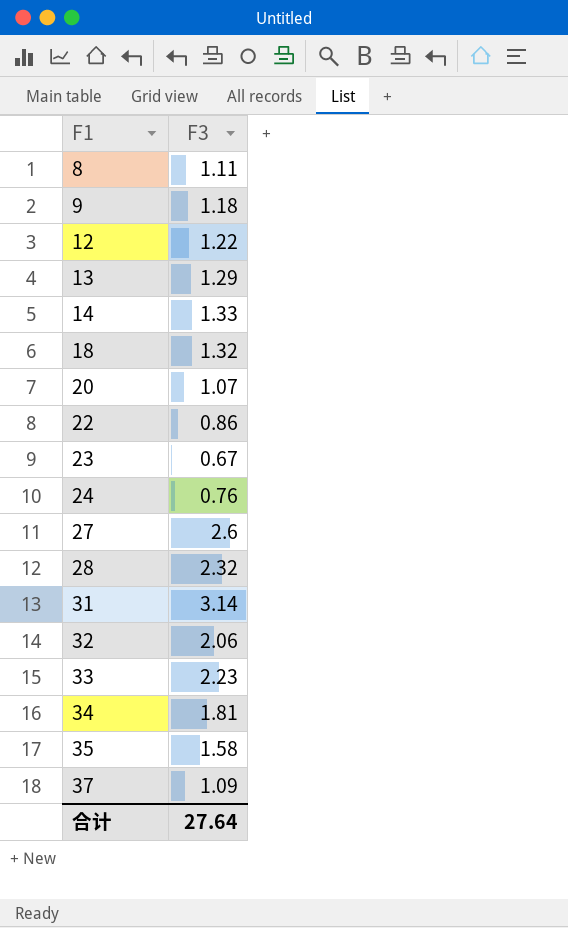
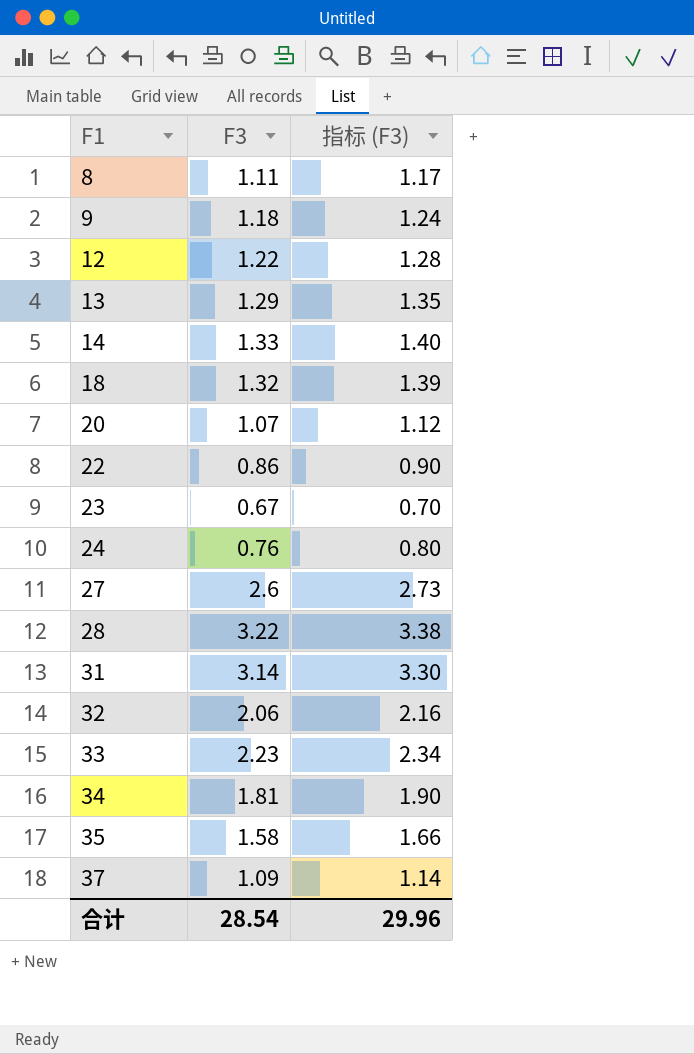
column 指标 (F3) | formula: none -> [F3] * 1.05
28 | F3: 2.32 -> 3.22
合计 | F3: 27.64 -> 28.54

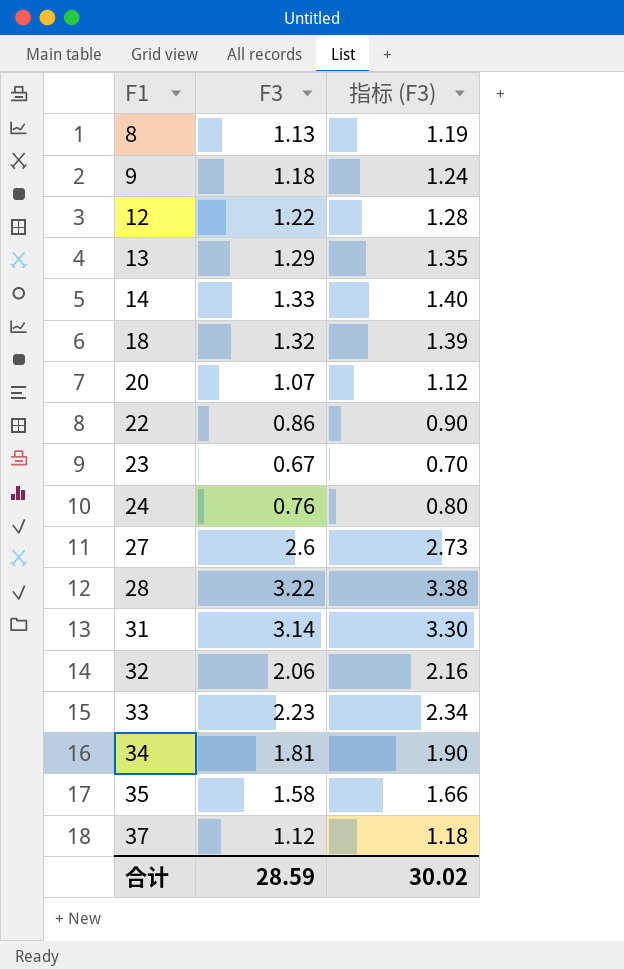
8 | F3: 1.11 -> 1.13
8 | 指标 (F3): 1.17 -> 1.19
37 | F3: 1.09 -> 1.12
37 | 指标 (F3): 1.14 -> 1.18
合计 | F3: 28.54 -> 28.59
合计 | 指标 (F3): 29.96 -> 30.02

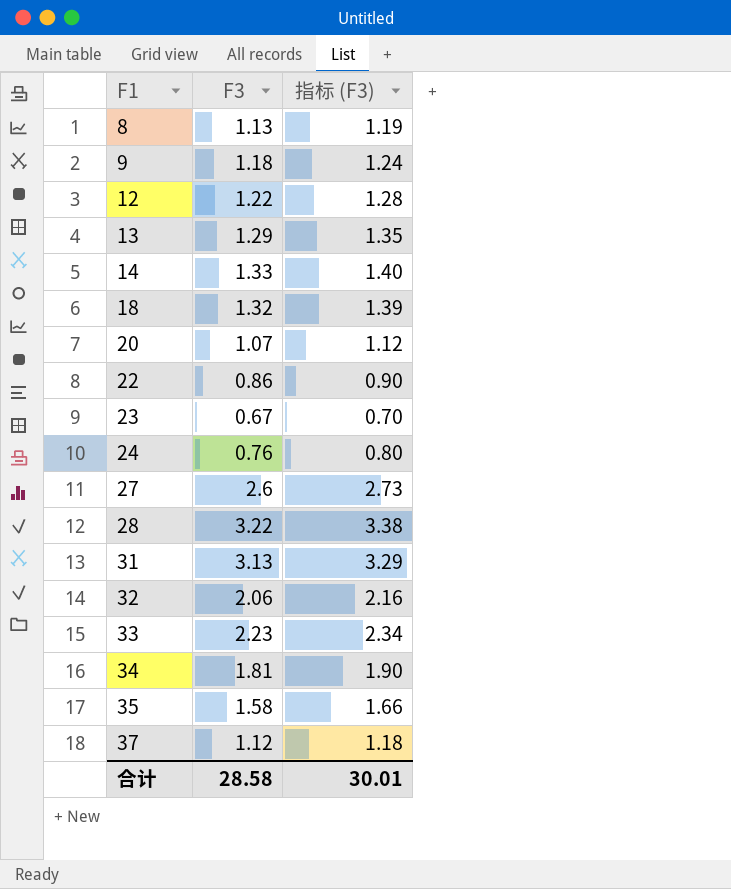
31 | F3: 3.14 -> 3.13
31 | 指标 (F3): 3.30 -> 3.29
合计 | F3: 28.59 -> 28.58
合计 | 指标 (F3): 30.02 -> 30.01

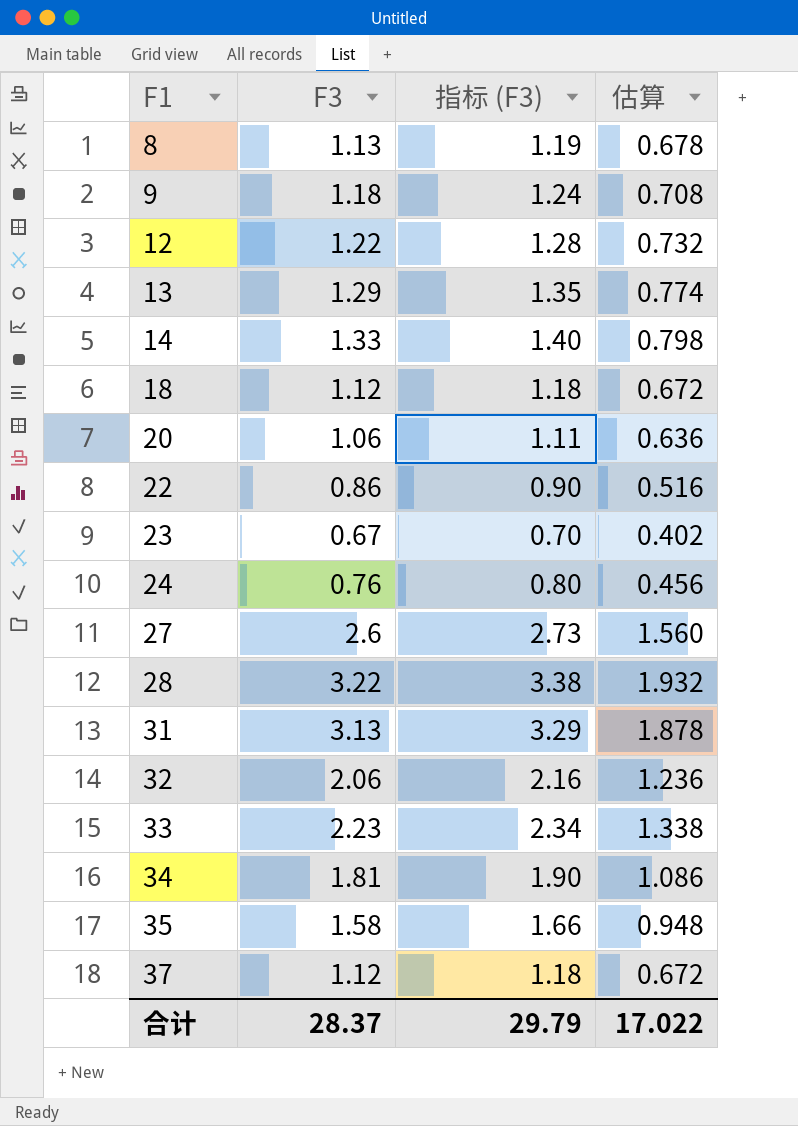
column 估算 | formula: none -> [F3] * 0.6
18 | F3: 1.32 -> 1.12
18 | 指标 (F3): 1.39 -> 1.18
20 | F3: 1.07 -> 1.06
20 | 指标 (F3): 1.12 -> 1.11
合计 | F3: 28.58 -> 28.37
合计 | 指标 (F3): 30.01 -> 29.79

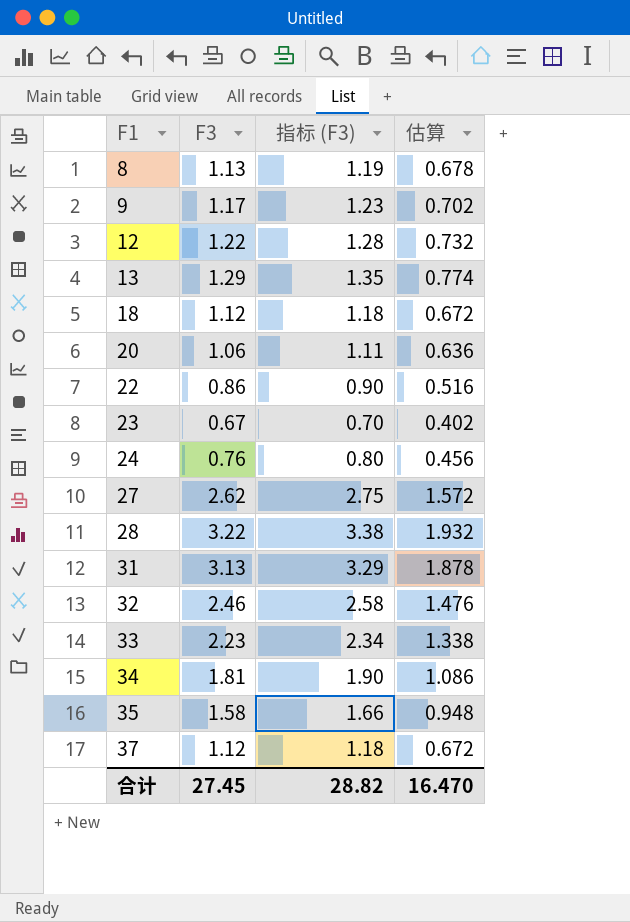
row 14: 1.33 | 1.40 | 0.798 -> none
9 | F3: 1.18 -> 1.17
9 | 指标 (F3): 1.24 -> 1.23
9 | 估算: 0.708 -> 0.702
27 | F3: 2.6 -> 2.62
27 | 指标 (F3): 2.73 -> 2.75
27 | 估算: 1.560 -> 1.572
32 | F3: 2.06 -> 2.46
32 | 指标 (F3): 2.16 -> 2.58
32 | 估算: 1.236 -> 1.476
合计 | F3: 28.37 -> 27.45
合计 | 指标 (F3): 29.79 -> 28.82
合计 | 估算: 17.022 -> 16.470

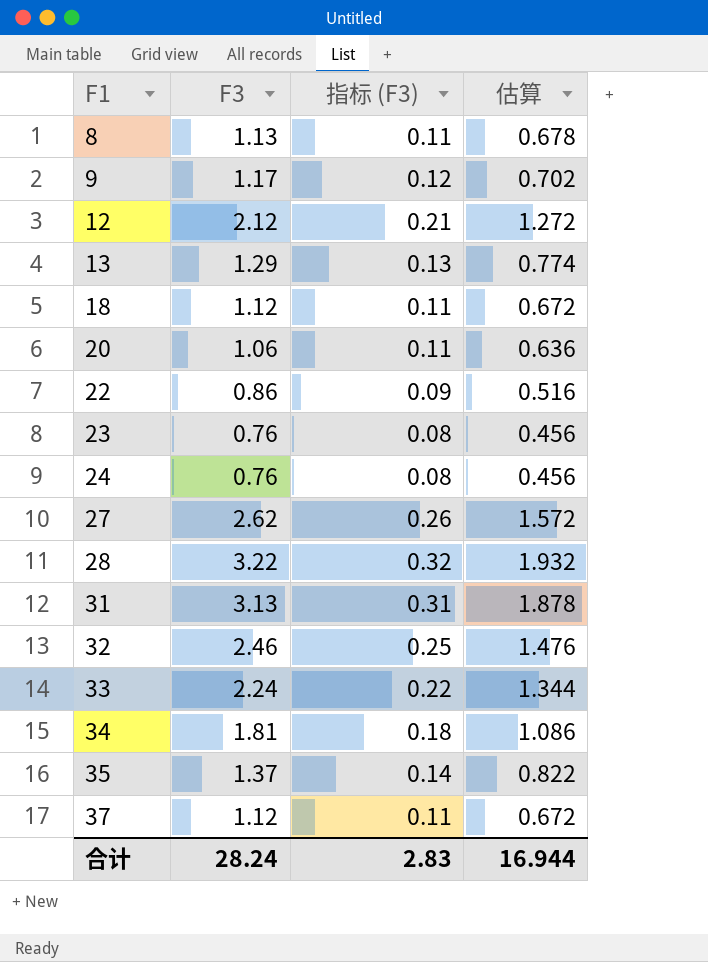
column 指标 (F3) | formula: [F3] * 1.05 -> [F3] * 0.1
12 | F3: 1.22 -> 2.12
12 | 估算: 0.732 -> 1.272
23 | F3: 0.67 -> 0.76
23 | 估算: 0.402 -> 0.456
33 | F3: 2.23 -> 2.24
33 | 估算: 1.338 -> 1.344
35 | F3: 1.58 -> 1.37
35 | 估算: 0.948 -> 0.822
合计 | F3: 27.45 -> 28.24
合计 | 指标 (F3): 28.82 -> 2.83
合计 | 估算: 16.470 -> 16.944

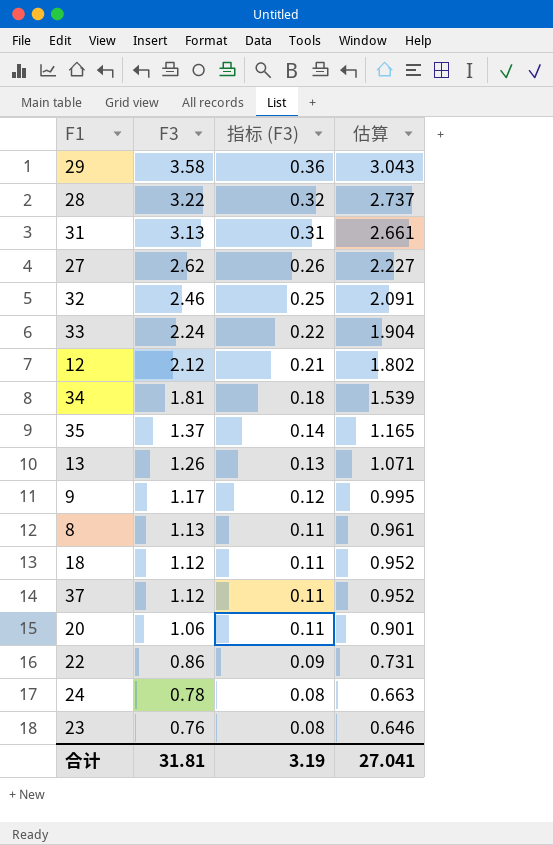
row order: F1 ascending -> F3 descending
column 估算 | formula: [F3] * 0.6 -> [F3] * 0.85
row 29: none -> 3.58 | 0.36 | 3.043
13 | F3: 1.29 -> 1.26
24 | F3: 0.76 -> 0.78
合计 | F3: 28.24 -> 31.81
合计 | 指标 (F3): 2.83 -> 3.19
合计 | 估算: 16.944 -> 27.041

